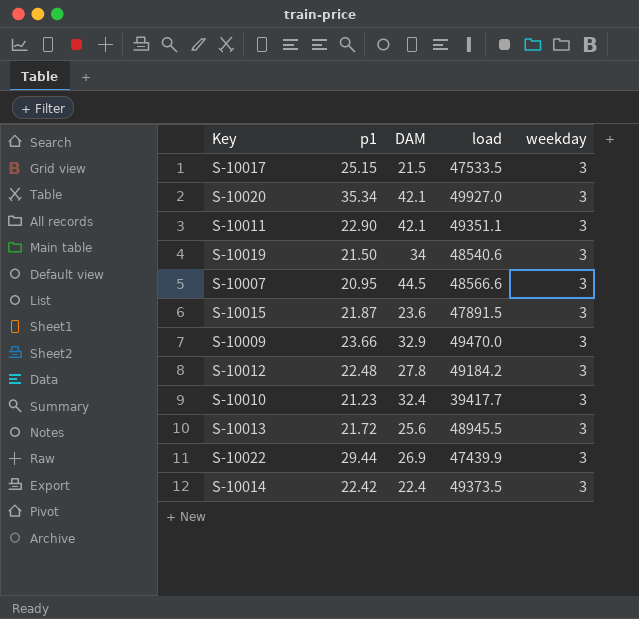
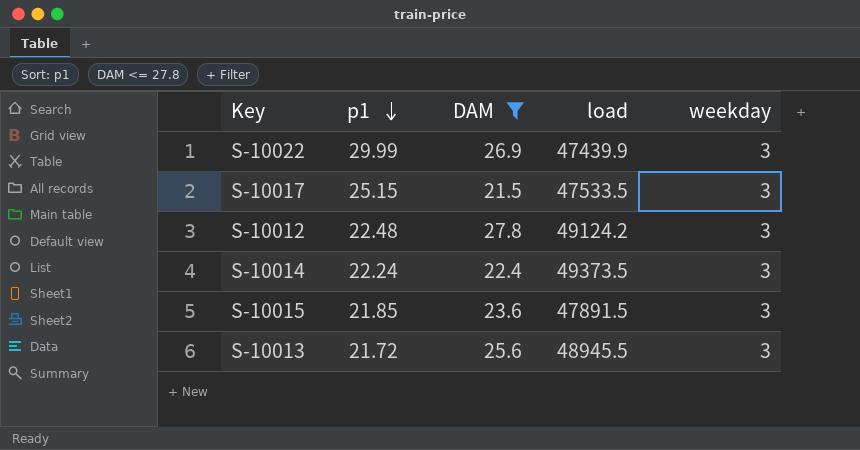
filter: none -> DAM <= 27.8
row order: none -> p1 descending
S-10022 | p1: 29.44 -> 29.99
S-10012 | load: 49184.2 -> 49124.2
S-10014 | p1: 22.42 -> 22.24
S-10015 | p1: 21.87 -> 21.85

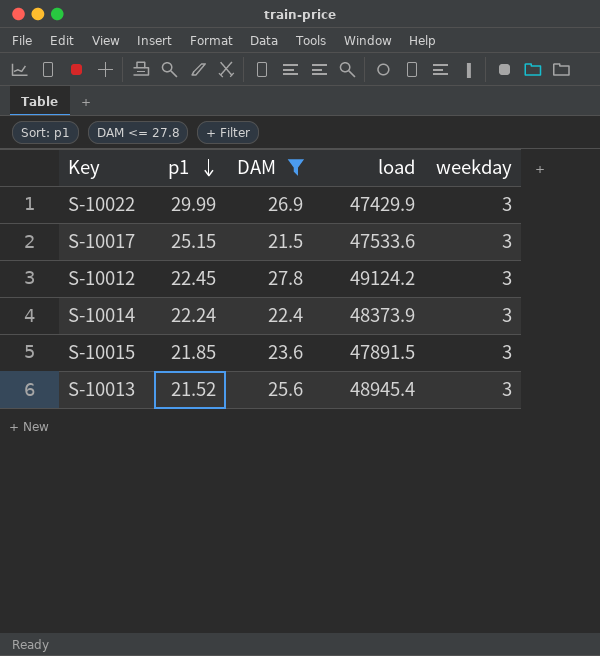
S-10022 | load: 47439.9 -> 47429.9
S-10017 | load: 47533.5 -> 47533.6
S-10012 | p1: 22.48 -> 22.45
S-10014 | load: 49373.5 -> 48373.9
S-10013 | p1: 21.72 -> 21.52
S-10013 | load: 48945.5 -> 48945.4

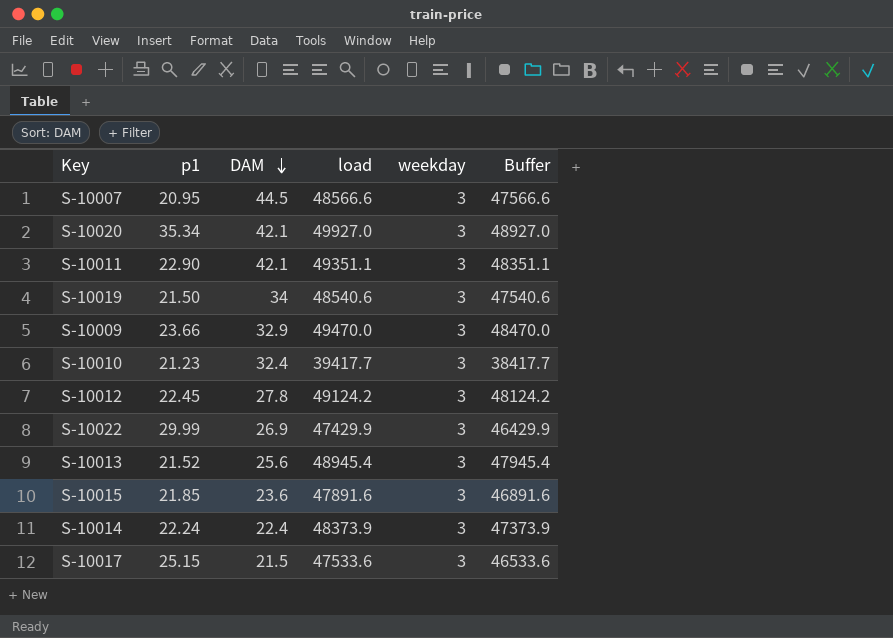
filter: DAM <= 27.8 -> none
row order: p1 descending -> DAM descending
column Buffer | formula: none -> [load] - 1000
S-10015 | load: 47891.5 -> 47891.6

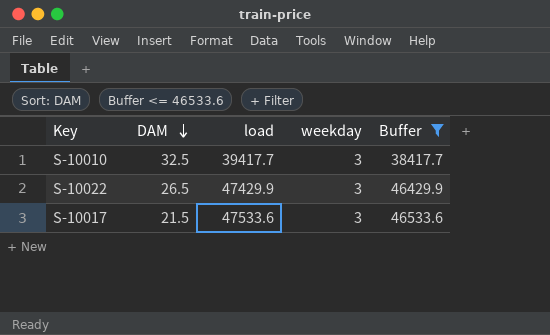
filter: none -> Buffer <= 46533.6
column p1 | position: 2 -> none
S-10010 | DAM: 32.4 -> 32.5
S-10022 | DAM: 26.9 -> 26.5

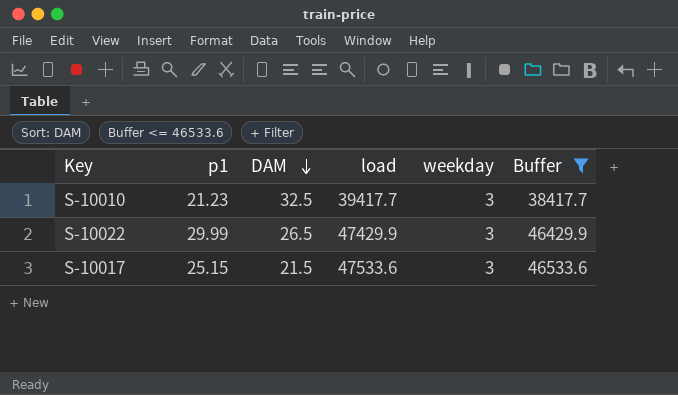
column p1 | position: none -> 2

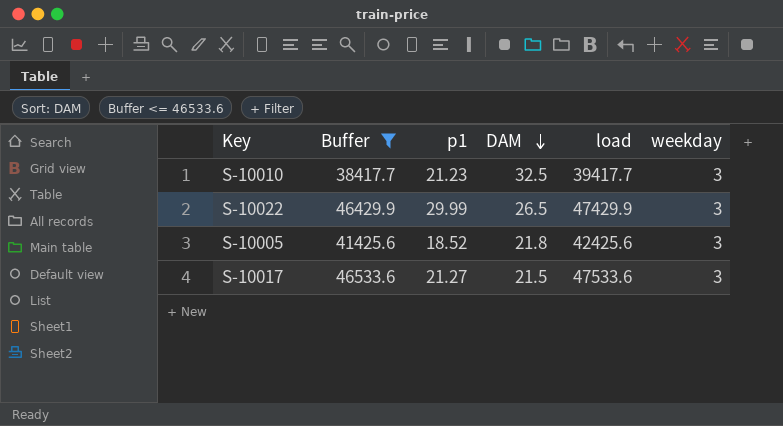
column Buffer | position: 6 -> 2
row S-10005: none -> 41425.6 | 18.52 | 21.8 | 42425.6 | 3
S-10017 | p1: 25.15 -> 21.27

